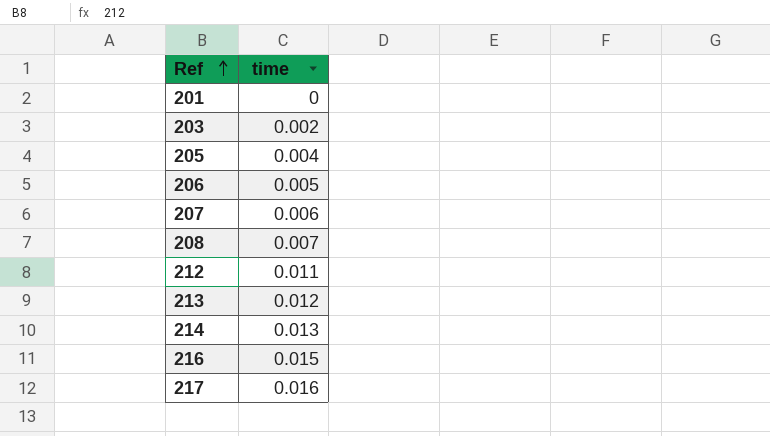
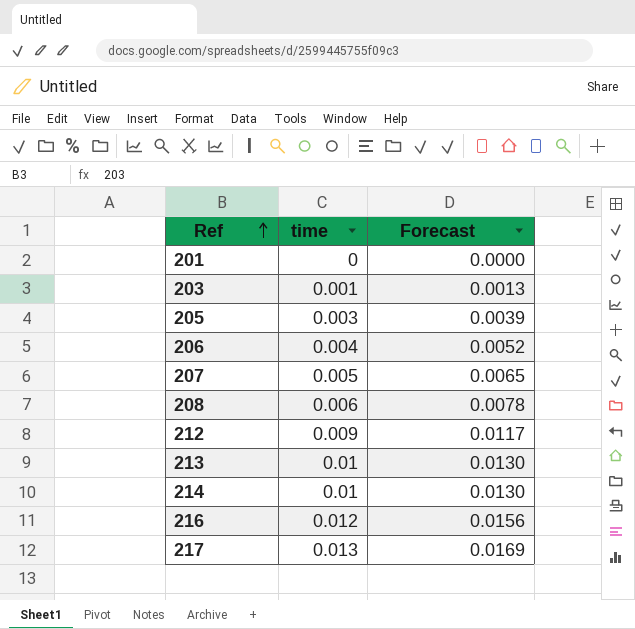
column Forecast | formula: none -> [time] * 1.3
203 | time: 0.002 -> 0.001
205 | time: 0.004 -> 0.003
206 | time: 0.005 -> 0.004
207 | time: 0.006 -> 0.005
208 | time: 0.007 -> 0.006
212 | time: 0.011 -> 0.009
213 | time: 0.012 -> 0.01
214 | time: 0.013 -> 0.01
216 | time: 0.015 -> 0.012
217 | time: 0.016 -> 0.013

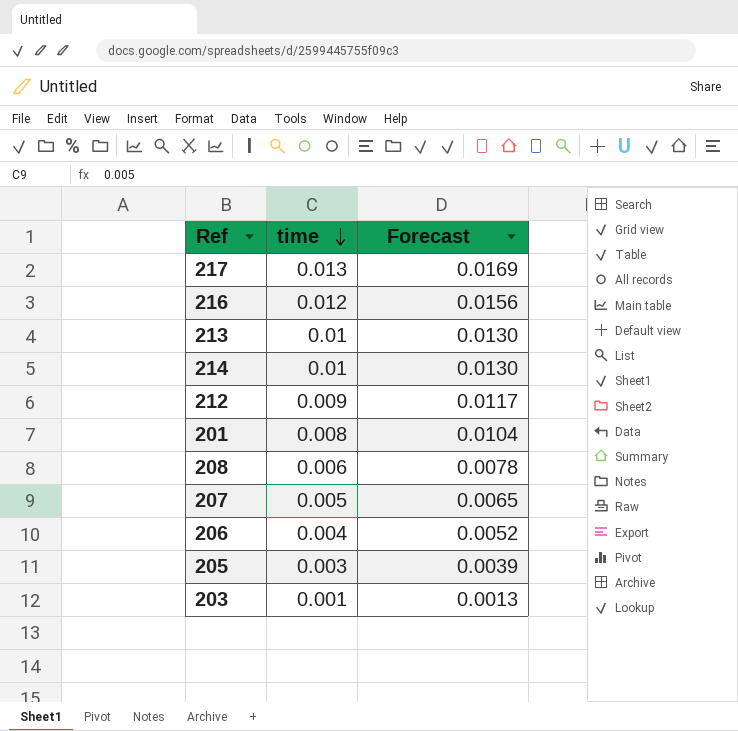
row order: Ref ascending -> time descending
201 | time: 0 -> 0.008
201 | Forecast: 0.0000 -> 0.0104

